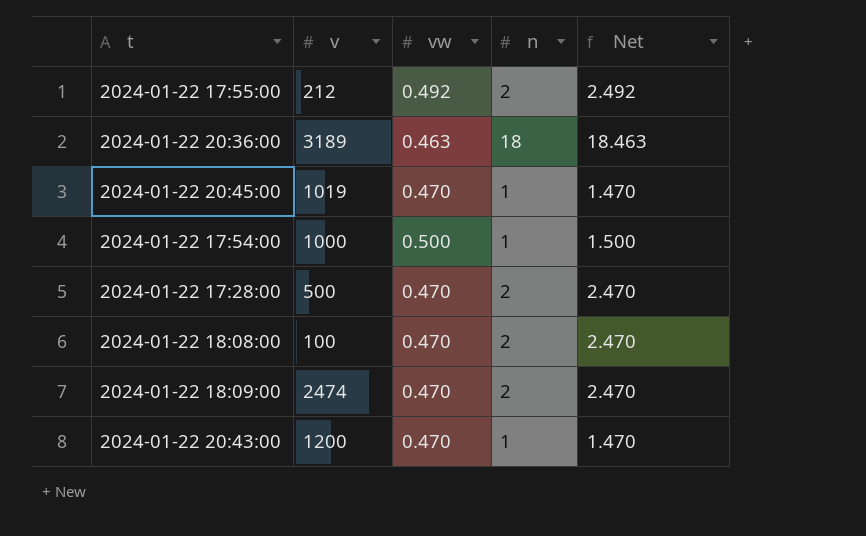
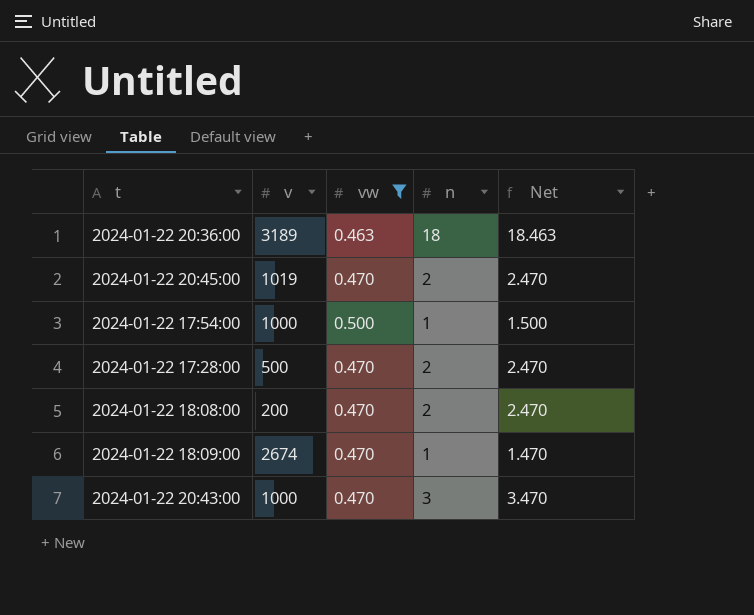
filter: none -> vw != 0.492
2024-01-22 20:45:00 | n: 1 -> 2
2024-01-22 20:45:00 | Net: 1.470 -> 2.470
2024-01-22 18:08:00 | v: 100 -> 200
2024-01-22 18:09:00 | v: 2474 -> 2674
2024-01-22 18:09:00 | n: 2 -> 1
2024-01-22 18:09:00 | Net: 2.470 -> 1.470
2024-01-22 20:43:00 | v: 1200 -> 1000
2024-01-22 20:43:00 | n: 1 -> 3
2024-01-22 20:43:00 | Net: 1.470 -> 3.470

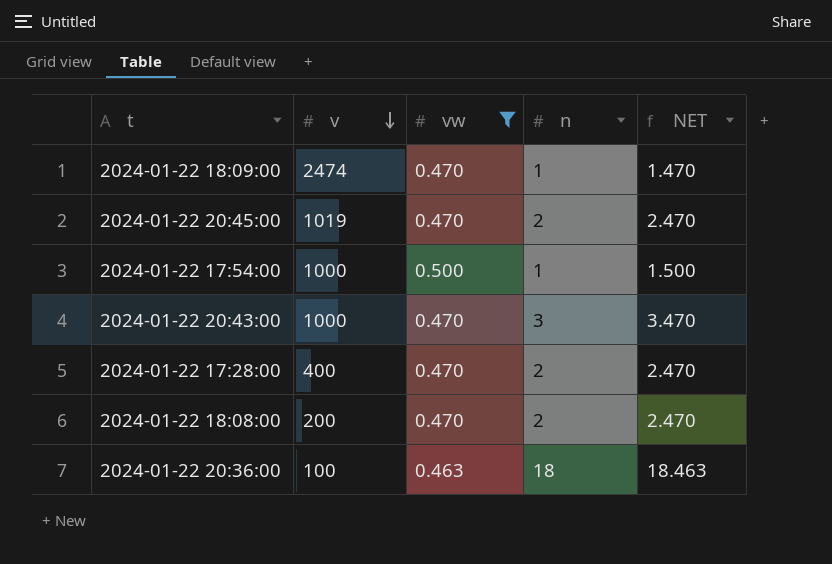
row order: none -> v descending
column name: Net -> NET
2024-01-22 18:09:00 | v: 2674 -> 2474
2024-01-22 17:28:00 | v: 500 -> 400
2024-01-22 20:36:00 | v: 3189 -> 100

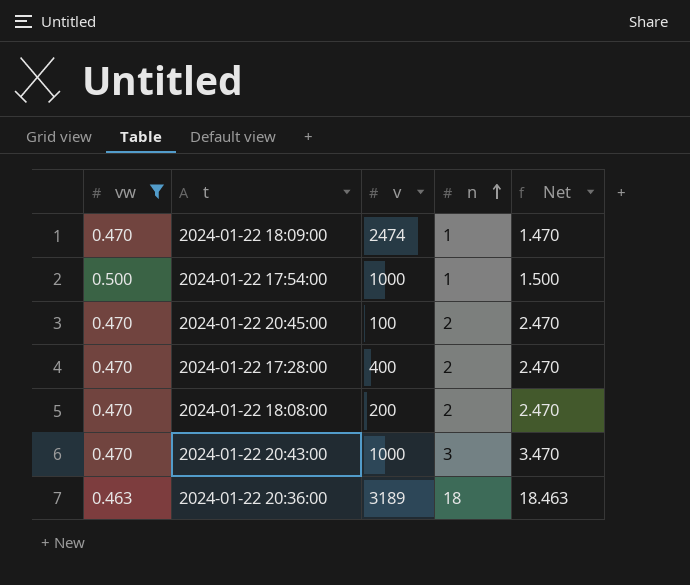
row order: v descending -> n ascending
column vw | position: 3 -> 1
column name: NET -> Net
2024-01-22 20:45:00 | v: 1019 -> 100
2024-01-22 20:36:00 | v: 100 -> 3189

